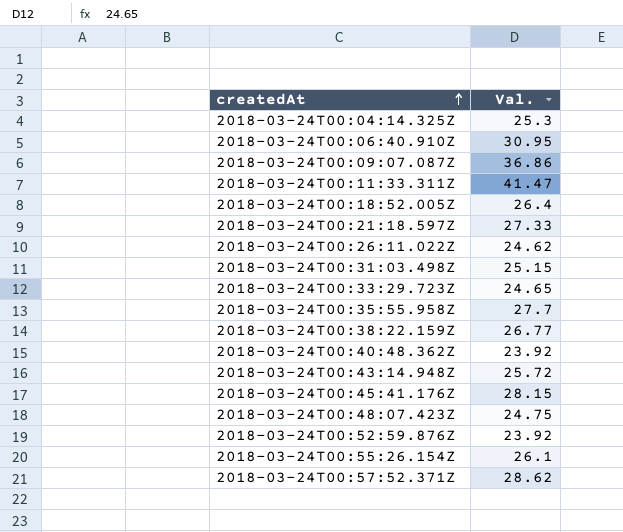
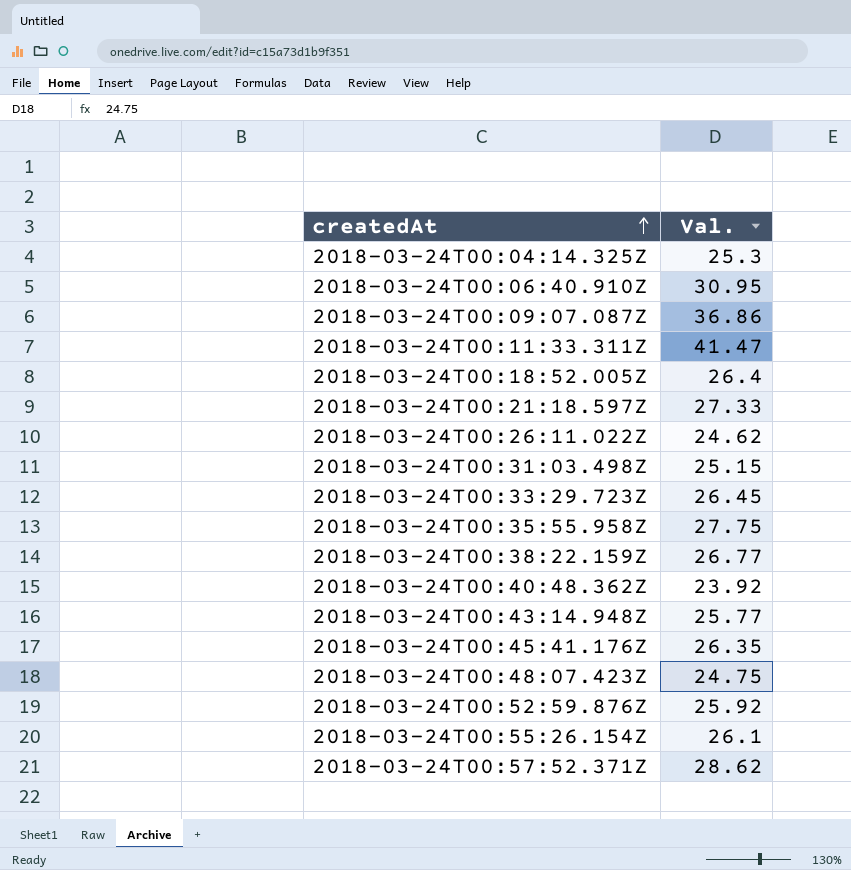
2018-03-24T00:33:29.723Z | Val.: 24.65 -> 26.45
2018-03-24T00:35:55.958Z | Val.: 27.7 -> 27.75
2018-03-24T00:43:14.948Z | Val.: 25.72 -> 25.77
2018-03-24T00:45:41.176Z | Val.: 28.15 -> 26.35
2018-03-24T00:52:59.876Z | Val.: 23.92 -> 25.92

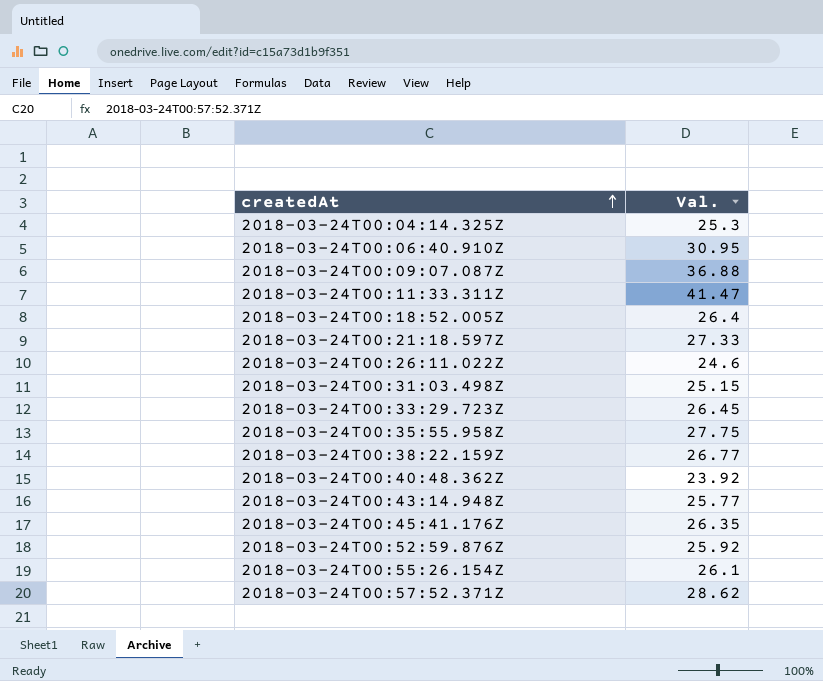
row 2018-03-24T00:48:07.423Z: 24.75 -> none
2018-03-24T00:09:07.087Z | Val.: 36.86 -> 36.88
2018-03-24T00:26:11.022Z | Val.: 24.62 -> 24.6

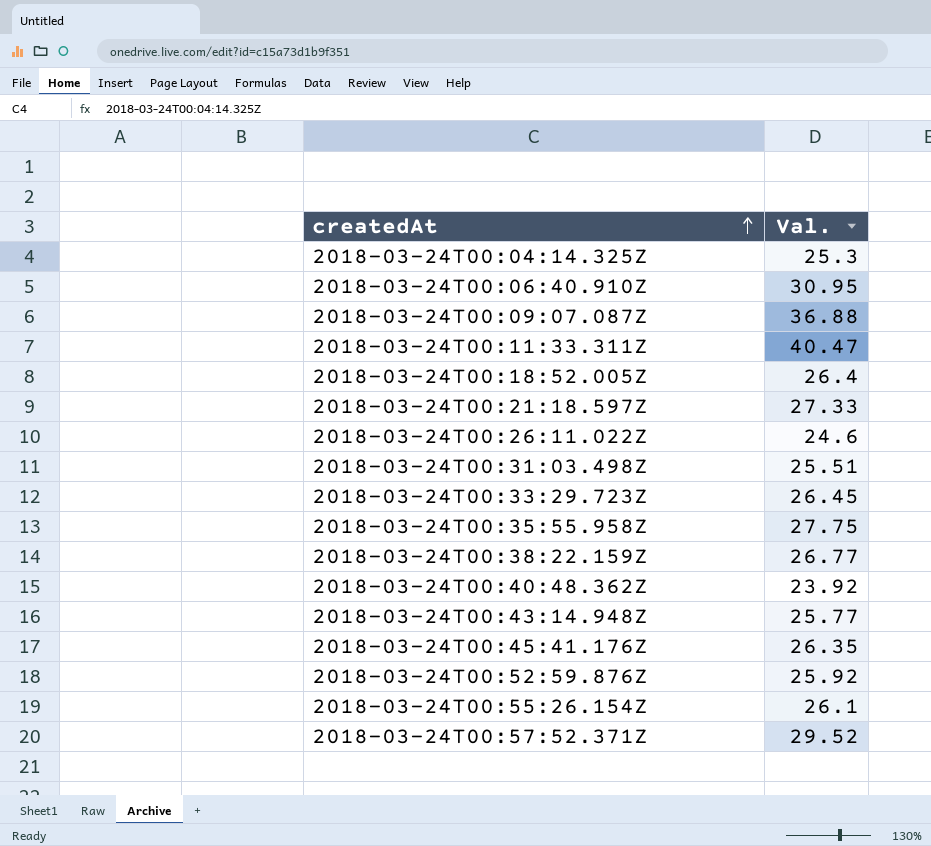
2018-03-24T00:11:33.311Z | Val.: 41.47 -> 40.47
2018-03-24T00:31:03.498Z | Val.: 25.15 -> 25.51
2018-03-24T00:57:52.371Z | Val.: 28.62 -> 29.52

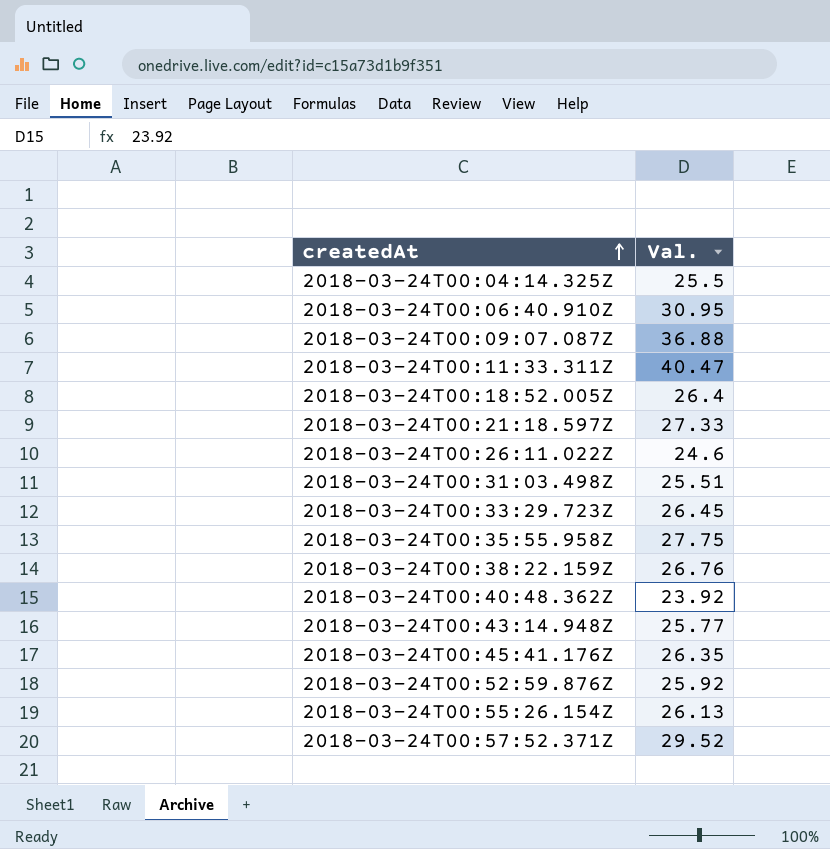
2018-03-24T00:04:14.325Z | Val.: 25.3 -> 25.5
2018-03-24T00:38:22.159Z | Val.: 26.77 -> 26.76
2018-03-24T00:55:26.154Z | Val.: 26.1 -> 26.13

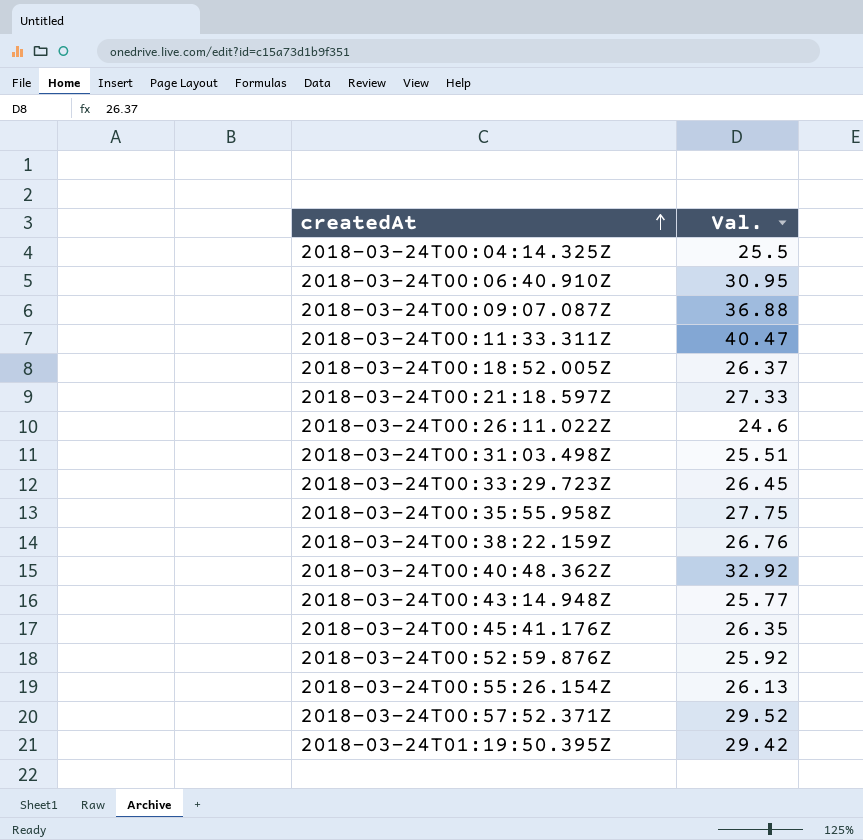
2018-03-24T00:18:52.005Z | Val.: 26.4 -> 26.37
2018-03-24T00:40:48.362Z | Val.: 23.92 -> 32.92
row 2018-03-24T01:19:50.395Z: none -> 29.42

